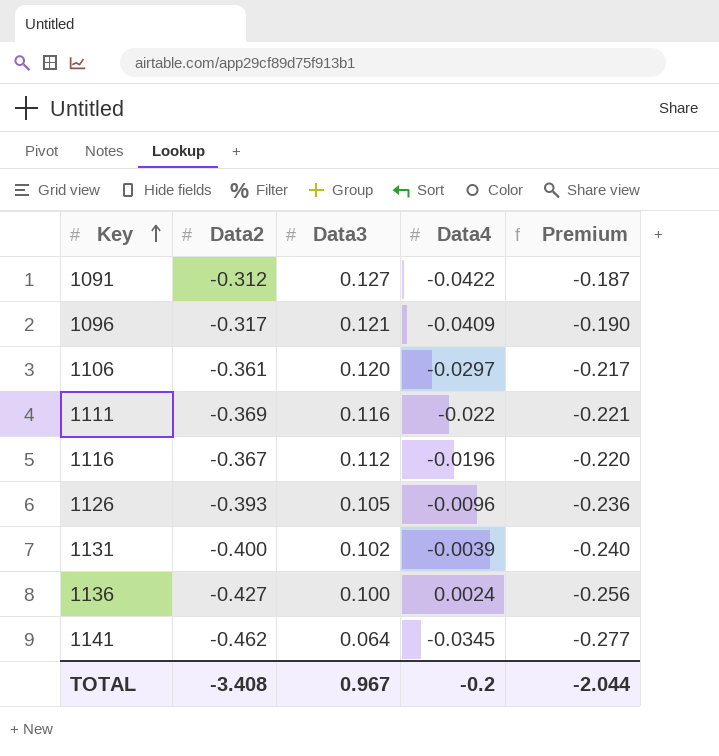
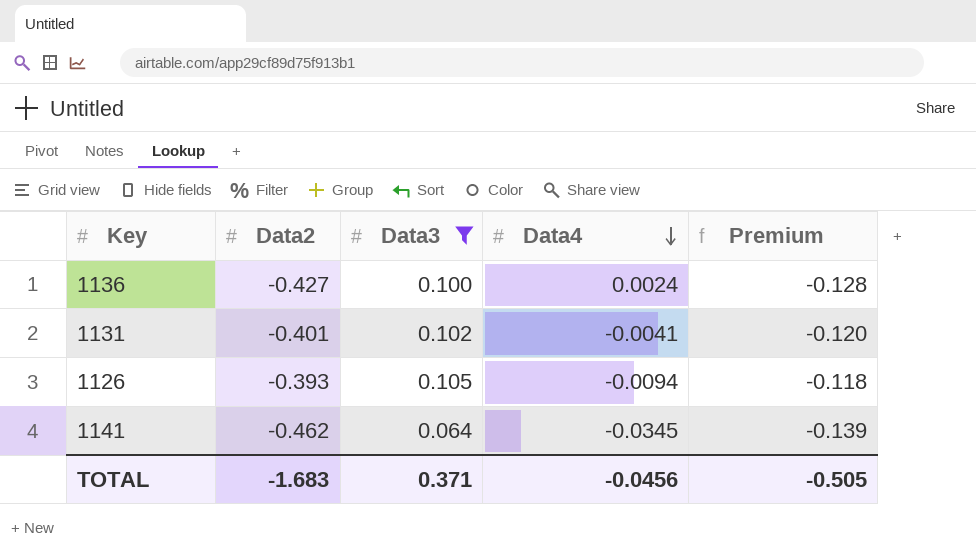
filter: none -> Data3 <= 0.105
row order: Key ascending -> Data4 descending
column Premium | formula: [Data2] * 0.6 -> [Data2] * 0.3
1131 | Data2: -0.400 -> -0.401
1131 | Data4: -0.0039 -> -0.0041
1126 | Data4: -0.0096 -> -0.0094
TOTAL | Data2: -3.408 -> -1.683
TOTAL | Data3: 0.967 -> 0.371
TOTAL | Data4: -0.2 -> -0.0456
TOTAL | Premium: -2.044 -> -0.505

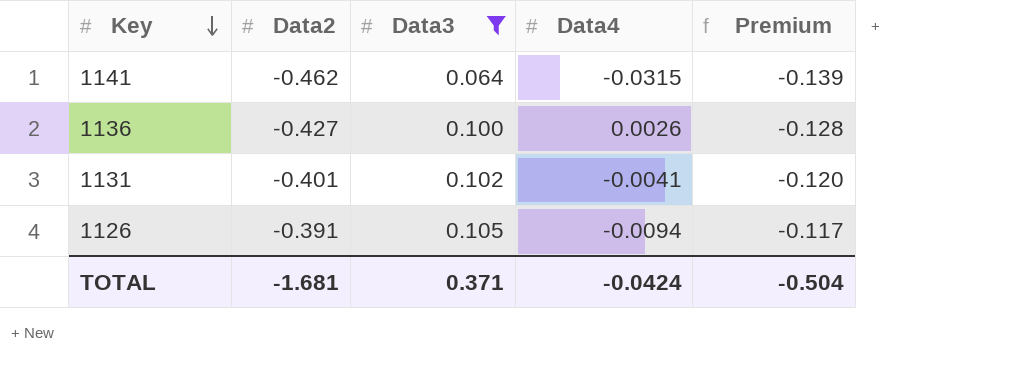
row order: Data4 descending -> Key descending
1141 | Data4: -0.0345 -> -0.0315
1136 | Data4: 0.0024 -> 0.0026
1126 | Data2: -0.393 -> -0.391
1126 | Premium: -0.118 -> -0.117
TOTAL | Data2: -1.683 -> -1.681
TOTAL | Data4: -0.0456 -> -0.0424
TOTAL | Premium: -0.505 -> -0.504

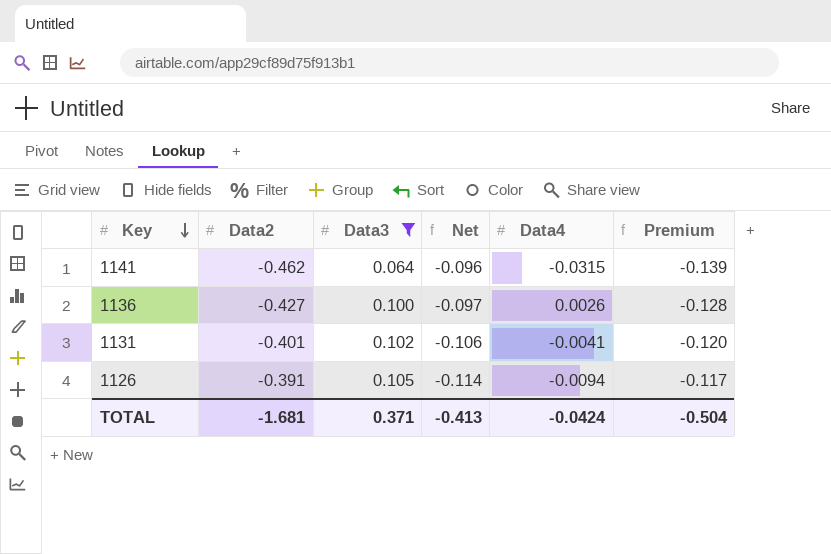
column Net | formula: none -> [Data4] - [Data3]

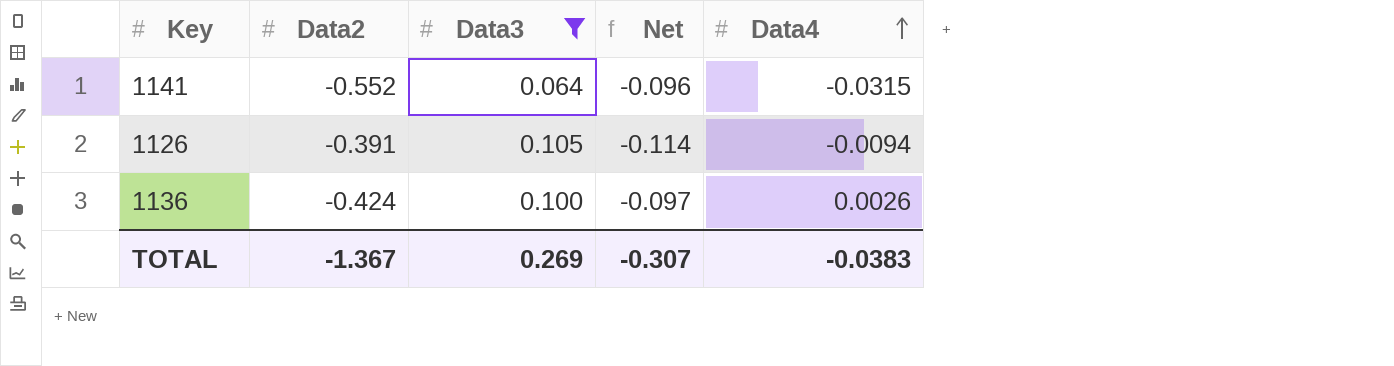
row order: Key descending -> Data4 ascending
column Premium | formula: [Data2] * 0.3 -> none
row 1131: -0.401 | 0.102 | -0.106 | -0.0041 | -0.120 -> none
1141 | Data2: -0.462 -> -0.552
1136 | Data2: -0.427 -> -0.424
TOTAL | Data2: -1.681 -> -1.367
TOTAL | Data3: 0.371 -> 0.269
TOTAL | Net: -0.413 -> -0.307
TOTAL | Data4: -0.0424 -> -0.0383

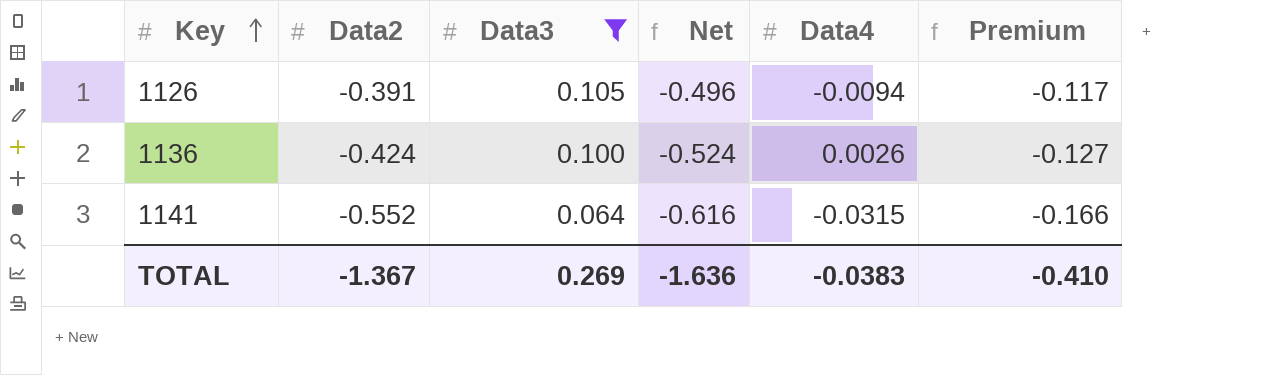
row order: Data4 ascending -> Key ascending
column Net | formula: [Data4] - [Data3] -> [Data2] - [Data3]
column Premium | formula: none -> [Data2] * 0.3
TOTAL | Net: -0.307 -> -1.636

